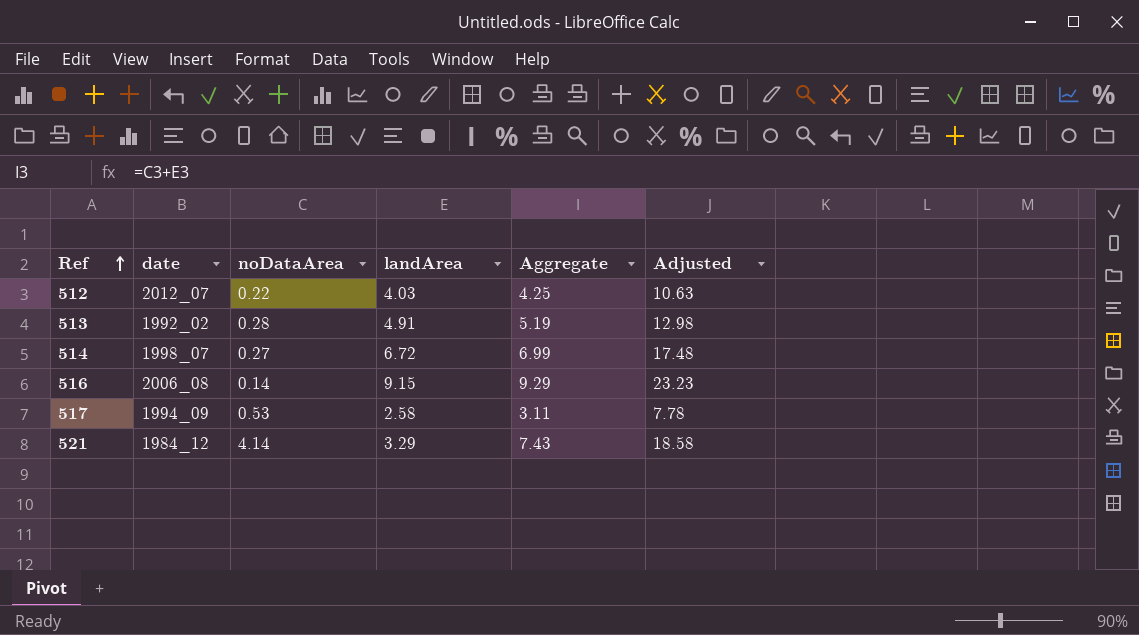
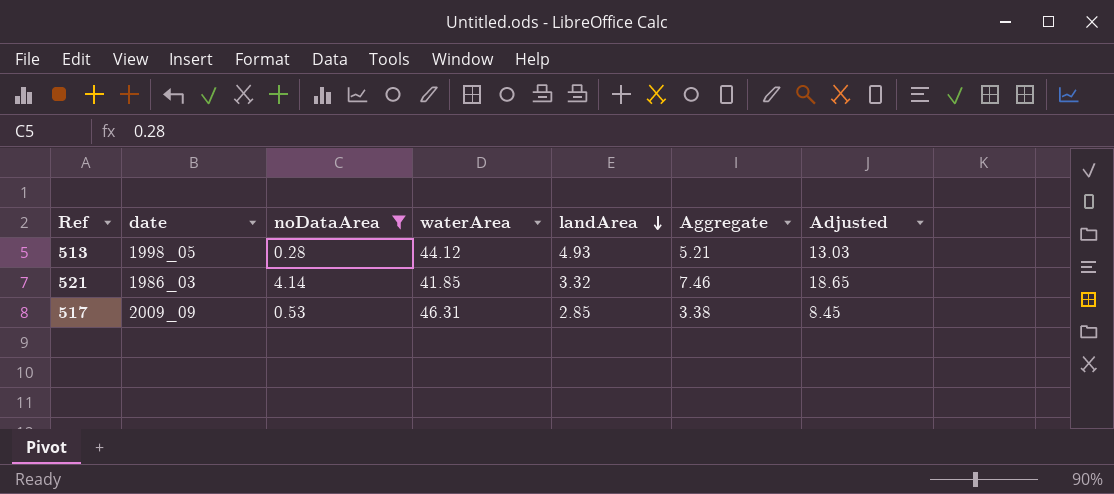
filter: none -> noDataArea >= 0.28
row order: Ref ascending -> landArea descending
column waterArea | position: none -> 4
513 | date: 1992_02 -> 1998_05
513 | landArea: 4.91 -> 4.93
513 | Aggregate: 5.19 -> 5.21
513 | Adjusted: 12.98 -> 13.03
521 | date: 1984_12 -> 1986_03
521 | landArea: 3.29 -> 3.32
521 | Aggregate: 7.43 -> 7.46
521 | Adjusted: 18.58 -> 18.65
517 | date: 1994_09 -> 2009_09
517 | landArea: 2.58 -> 2.85
517 | Aggregate: 3.11 -> 3.38
517 | Adjusted: 7.78 -> 8.45

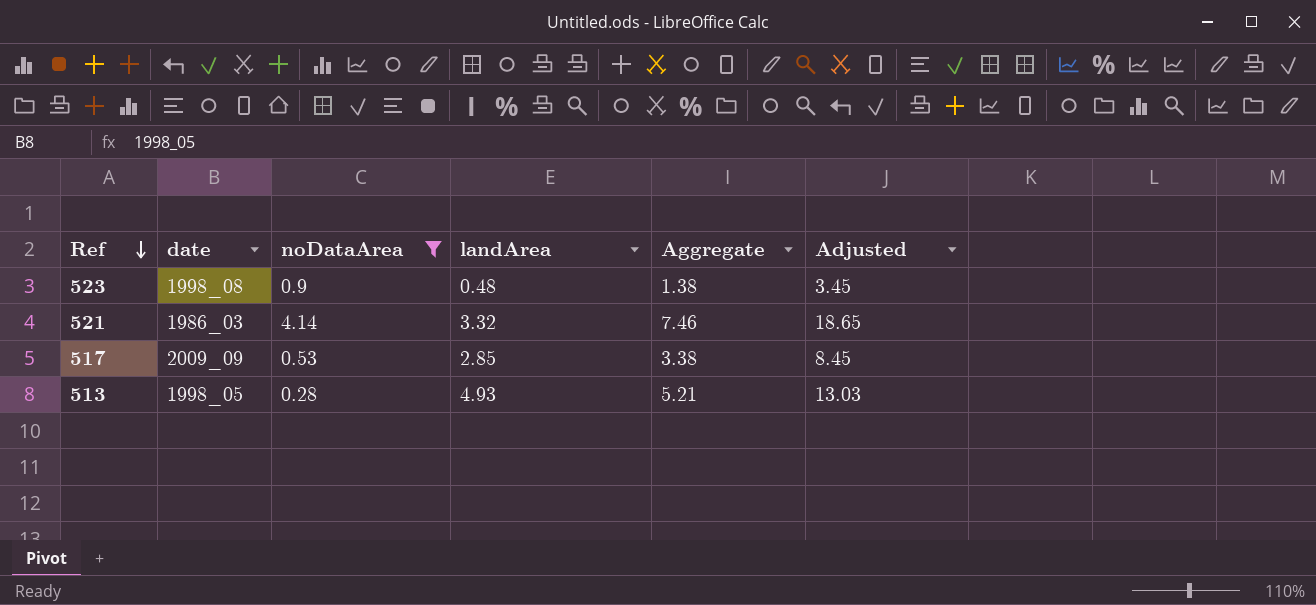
row order: landArea descending -> Ref descending
column waterArea | position: 4 -> none
row 523: none -> 1998_08 | 0.9 | 0.48 | 1.38 | 3.45

